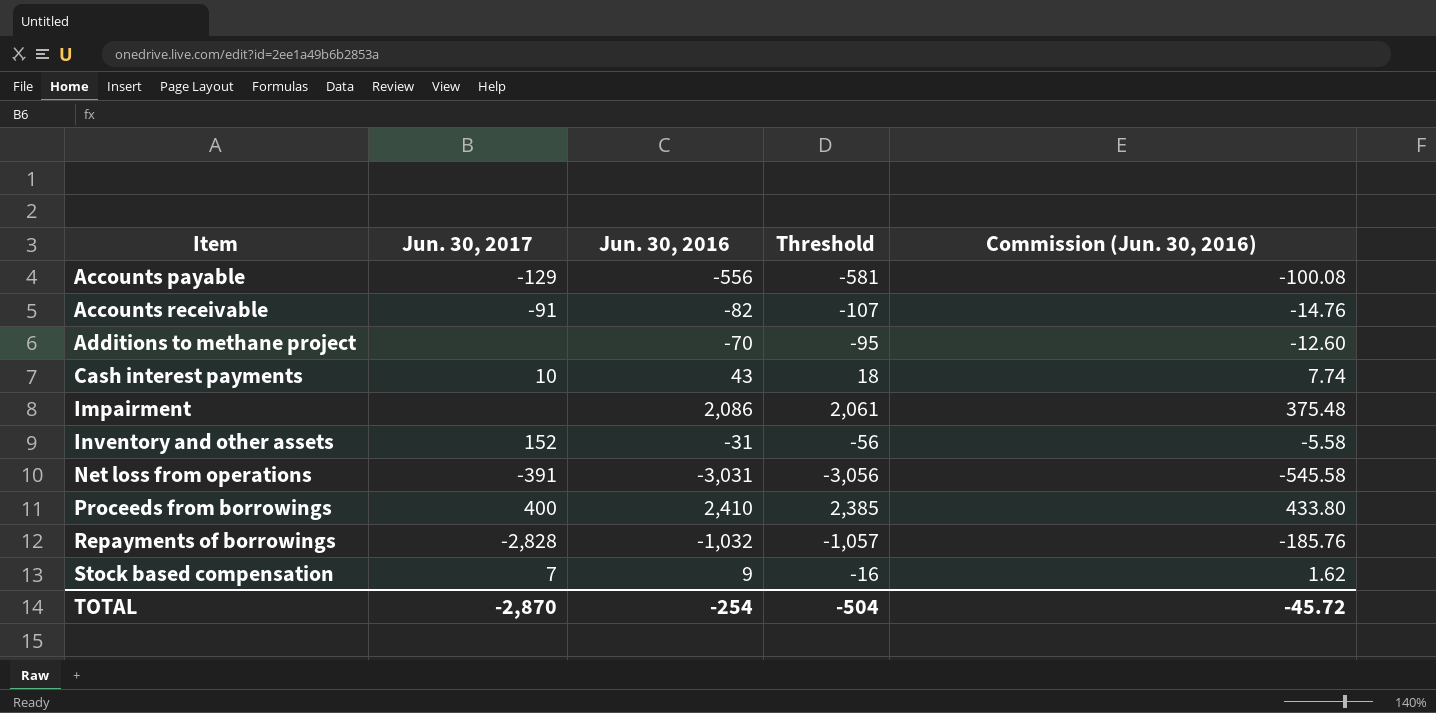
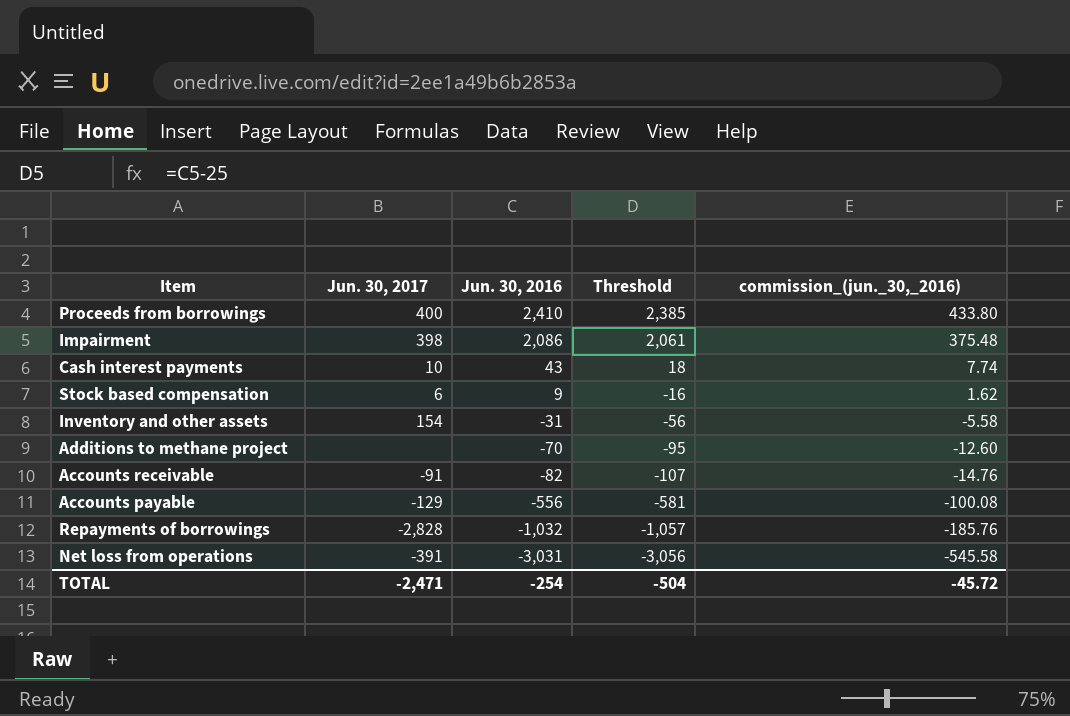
row order: Item ascending -> Jun. 30, 2016 descending
column name: Commission (Jun. 30, 2016) -> commission_(jun._30,_2016)
Impairment | Jun. 30, 2017: none -> 398
Stock based compensation | Jun. 30, 2017: 7 -> 6
Inventory and other assets | Jun. 30, 2017: 152 -> 154
TOTAL | Jun. 30, 2017: -2,870 -> -2,471

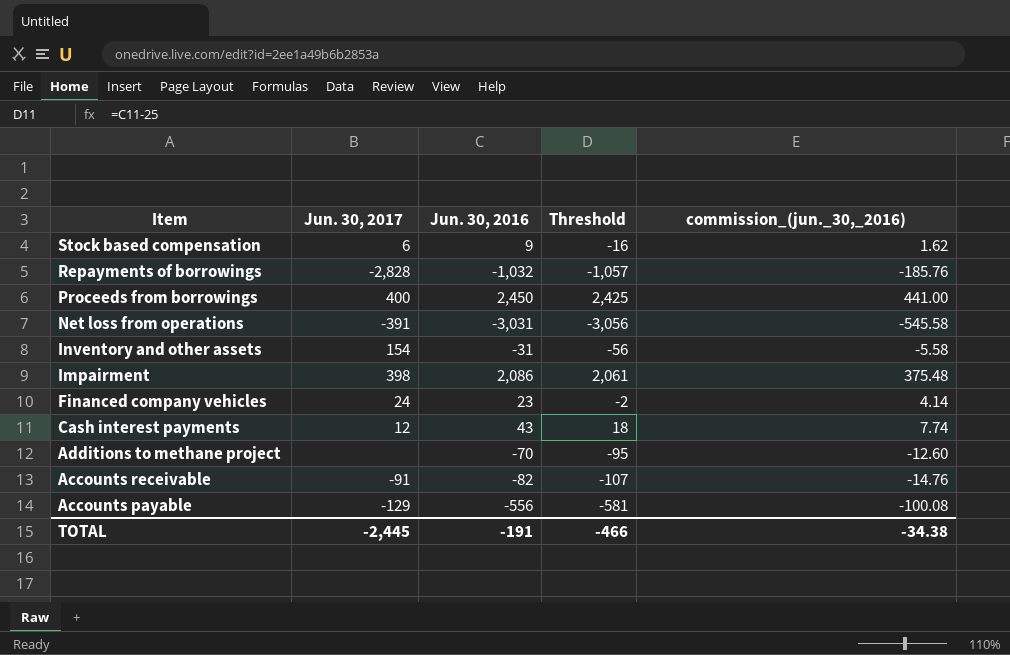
row order: Jun. 30, 2016 descending -> Item descending
Proceeds from borrowings | Jun. 30, 2016: 2,410 -> 2,450
Proceeds from borrowings | Threshold: 2,385 -> 2,425
Proceeds from borrowings | commission_(jun._30,_2016): 433.80 -> 441.00
row Financed company vehicles: none -> 24 | 23 | -2 | 4.14
Cash interest payments | Jun. 30, 2017: 10 -> 12
TOTAL | Jun. 30, 2017: -2,471 -> -2,445
TOTAL | Jun. 30, 2016: -254 -> -191
TOTAL | Threshold: -504 -> -466
TOTAL | commission_(jun._30,_2016): -45.72 -> -34.38

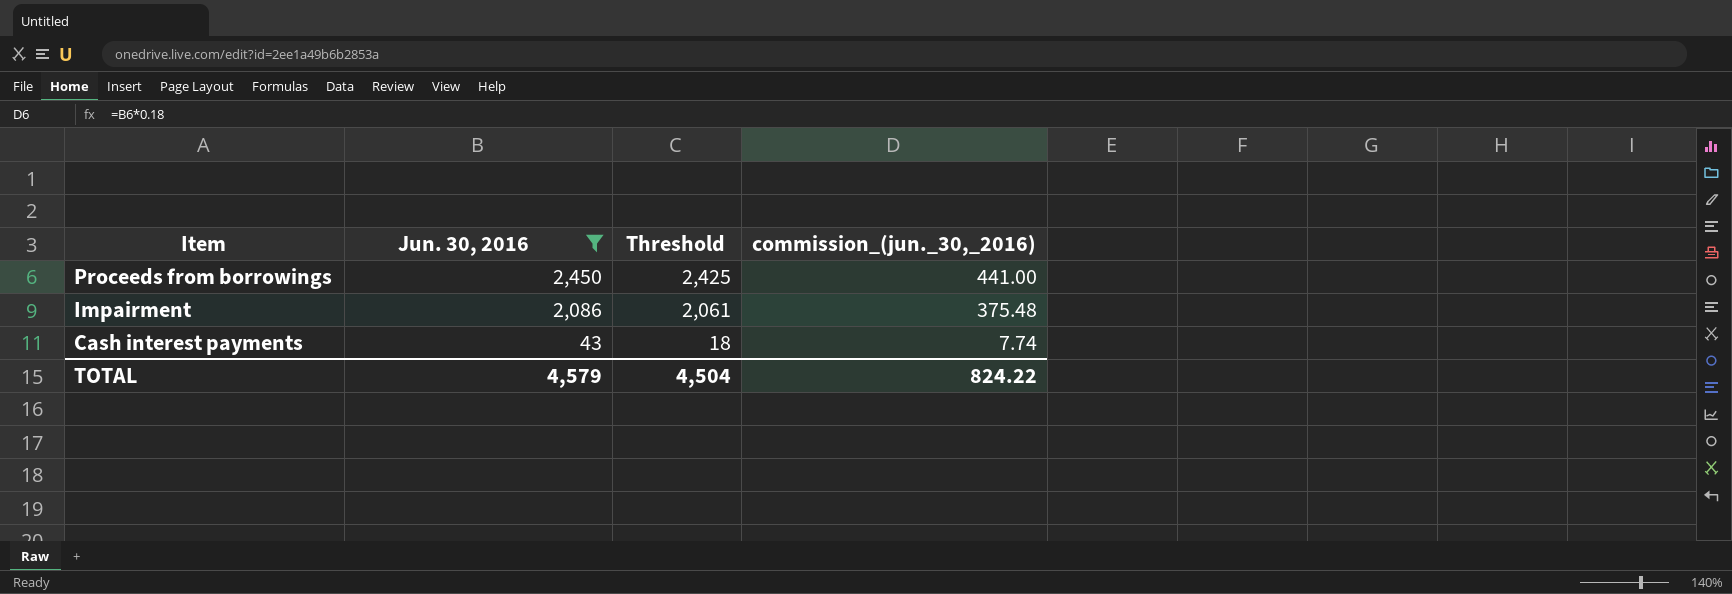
filter: none -> Jun. 30, 2016 >= 43
column Jun. 30, 2017 | position: 2 -> none
TOTAL | Jun. 30, 2016: -191 -> 4,579
TOTAL | Threshold: -466 -> 4,504
TOTAL | commission_(jun._30,_2016): -34.38 -> 824.22

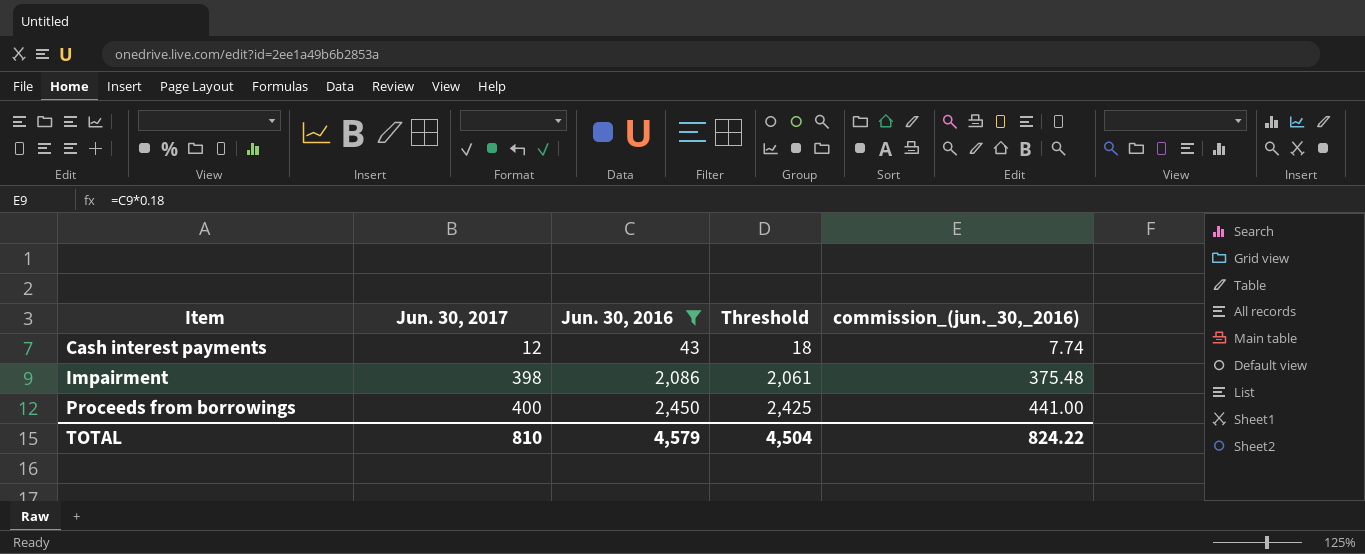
row order: Item descending -> Item ascending
column Jun. 30, 2017 | position: none -> 2

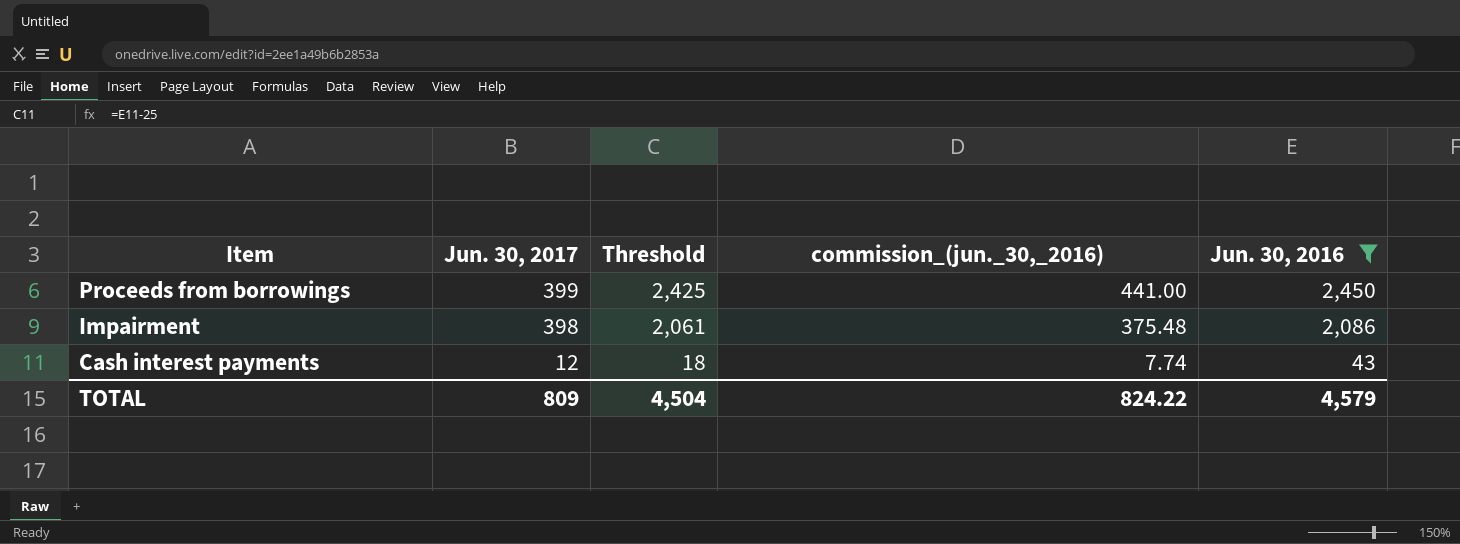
row order: Item ascending -> Item descending
column Jun. 30, 2016 | position: 3 -> 5
Proceeds from borrowings | Jun. 30, 2017: 400 -> 399
TOTAL | Jun. 30, 2017: 810 -> 809

